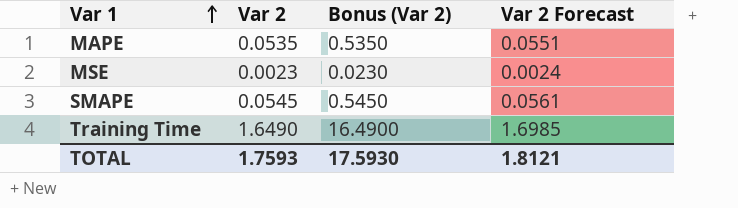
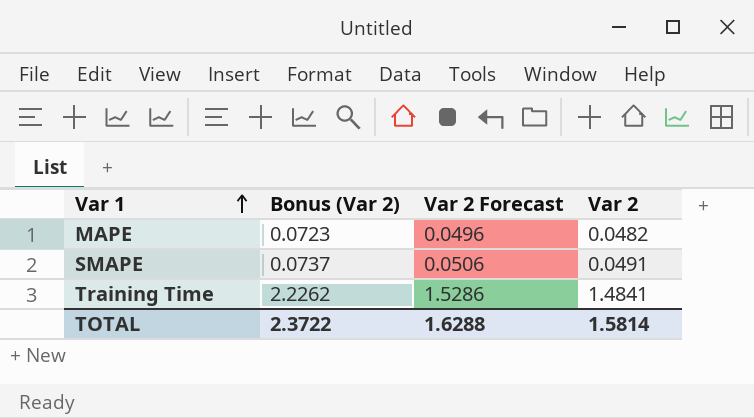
column Bonus (Var 2) | formula: [Var 2] * 10 -> [Var 2] * 1.5
column Var 2 | position: 2 -> 4
row MSE: 0.0023 | 0.0230 | 0.0024 -> none
MAPE | Var 2 Forecast: 0.0551 -> 0.0496
MAPE | Var 2: 0.0535 -> 0.0482
SMAPE | Var 2 Forecast: 0.0561 -> 0.0506
SMAPE | Var 2: 0.0545 -> 0.0491
Training Time | Var 2 Forecast: 1.6985 -> 1.5286
Training Time | Var 2: 1.6490 -> 1.4841
TOTAL | Bonus (Var 2): 17.5930 -> 2.3722
TOTAL | Var 2 Forecast: 1.8121 -> 1.6288
TOTAL | Var 2: 1.7593 -> 1.5814

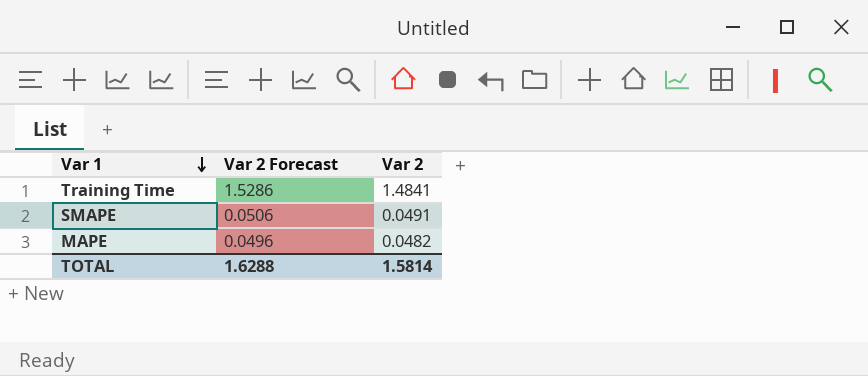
row order: Var 1 ascending -> Var 1 descending
column Bonus (Var 2) | formula: [Var 2] * 1.5 -> none

